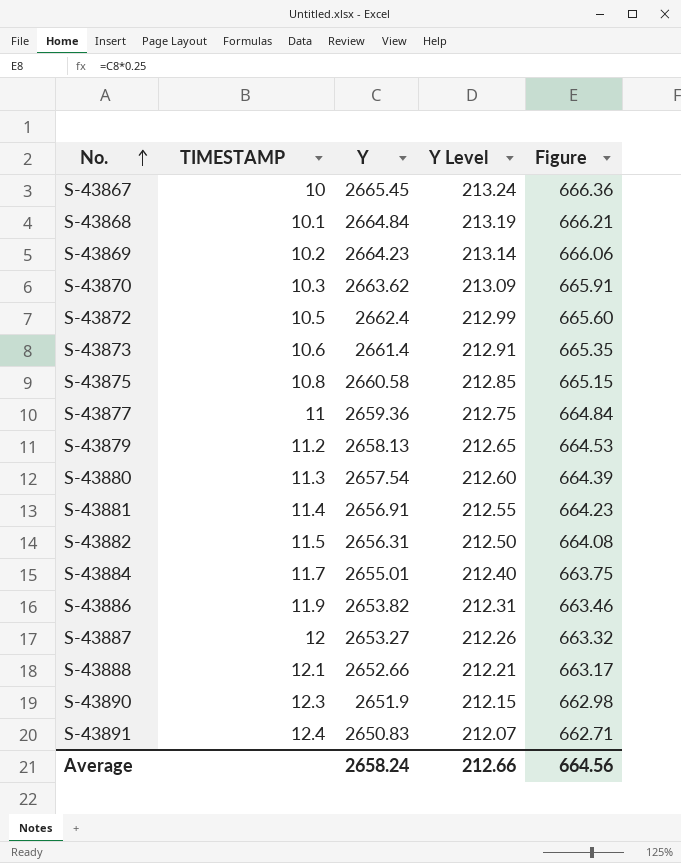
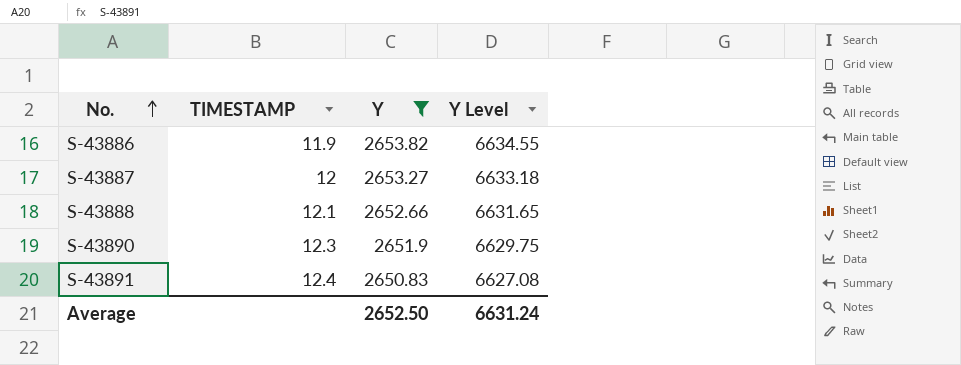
filter: none -> Y <= 2653.82
column Figure | formula: [Y] * 0.25 -> none
column Y Level | formula: [Y] * 0.08 -> [Y] * 2.5
Average | Y: 2658.24 -> 2652.50
Average | Y Level: 212.66 -> 6631.24

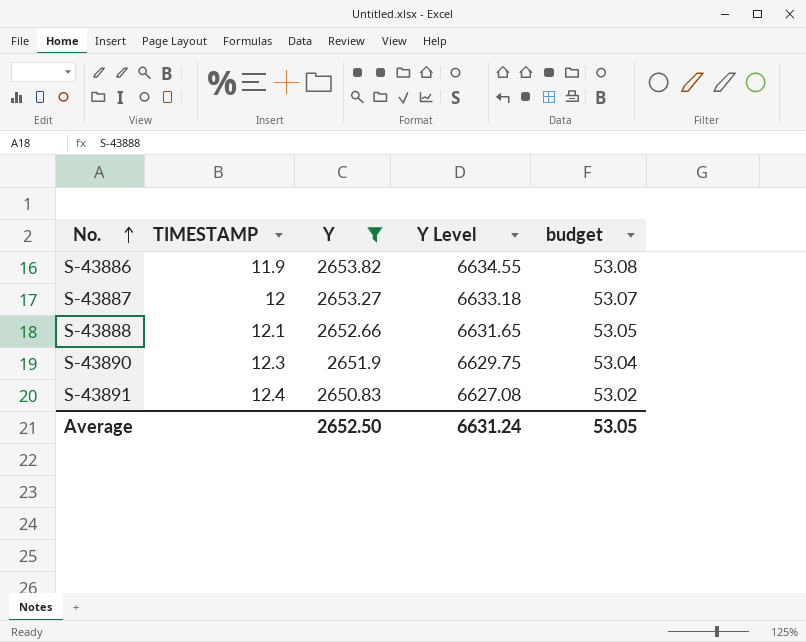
column budget | formula: none -> [Y] * 0.02

